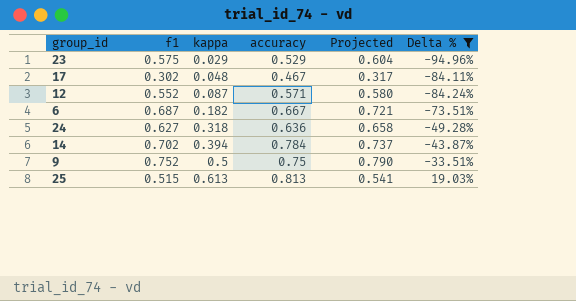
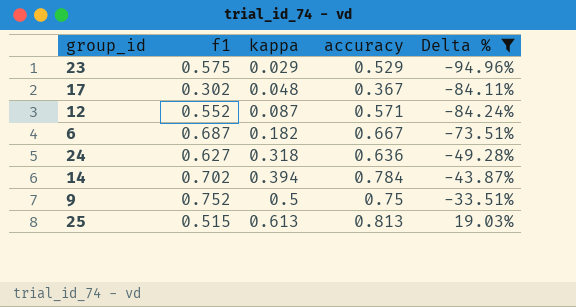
column Projected | formula: [f1] * 1.05 -> none
17 | accuracy: 0.467 -> 0.367

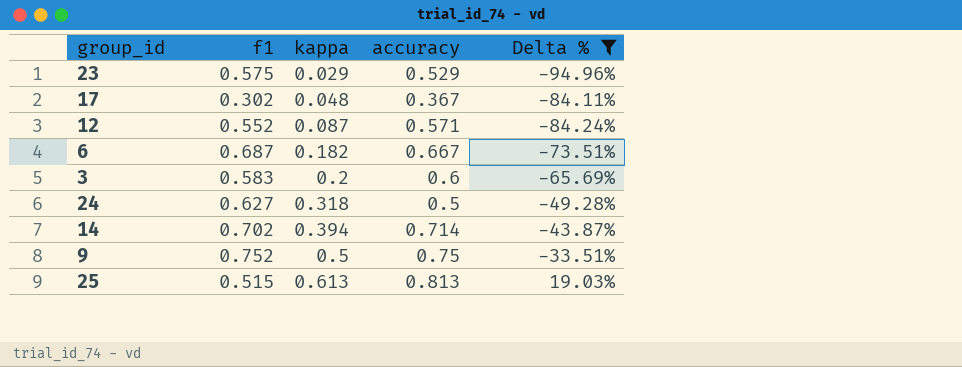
row 3: none -> 0.583 | 0.2 | 0.6 | -65.69%
24 | accuracy: 0.636 -> 0.5
14 | accuracy: 0.784 -> 0.714

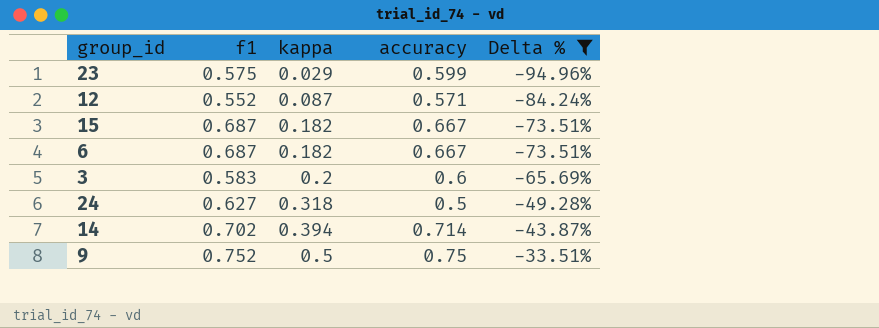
row 17: 0.302 | 0.048 | 0.367 | -84.11% -> none
row 25: 0.515 | 0.613 | 0.813 | 19.03% -> none
23 | accuracy: 0.529 -> 0.599
row 15: none -> 0.687 | 0.182 | 0.667 | -73.51%

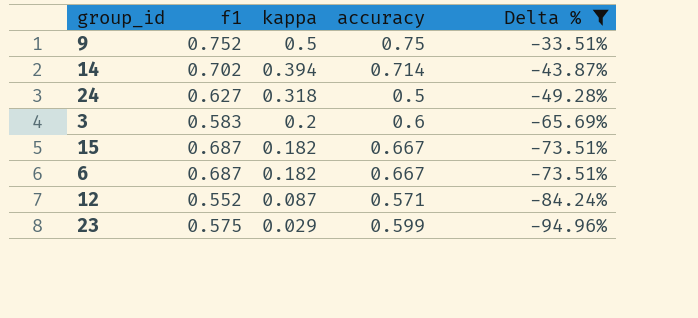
row order: kappa ascending -> kappa descending

